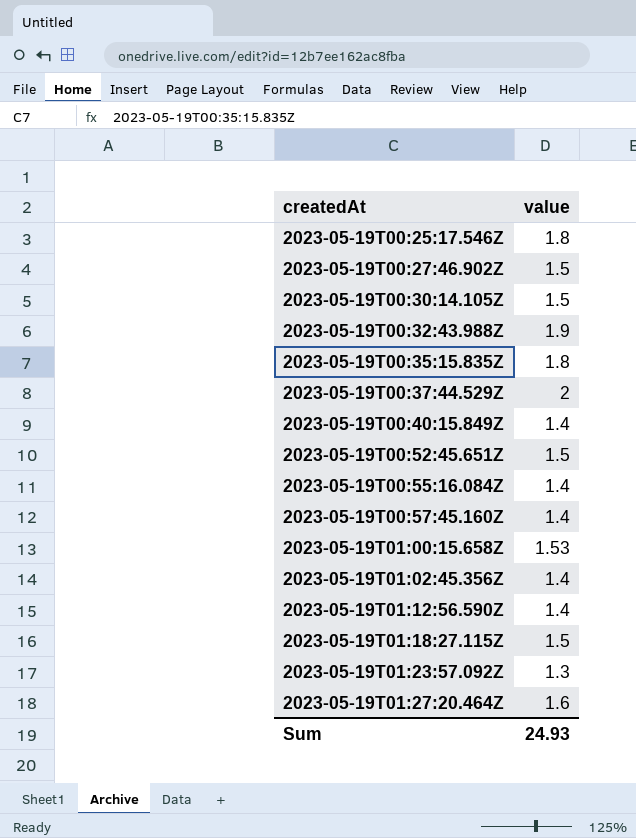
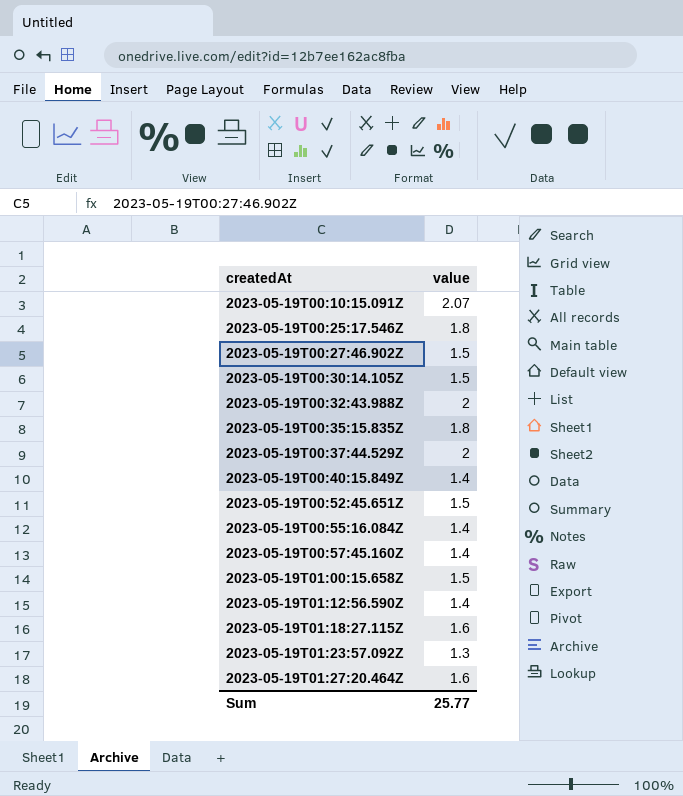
row 2023-05-19T01:02:45.356Z: 1.4 -> none
row 2023-05-19T00:10:15.091Z: none -> 2.07
2023-05-19T00:32:43.988Z | value: 1.9 -> 2
2023-05-19T01:00:15.658Z | value: 1.53 -> 1.5
2023-05-19T01:18:27.115Z | value: 1.5 -> 1.6
Sum | value: 24.93 -> 25.77

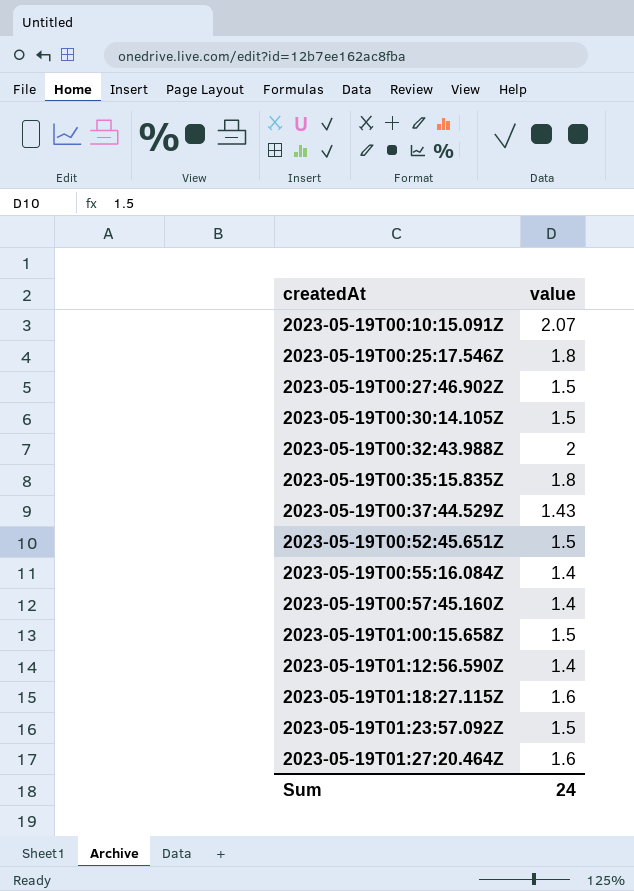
row 2023-05-19T00:40:15.849Z: 1.4 -> none
2023-05-19T00:37:44.529Z | value: 2 -> 1.43
2023-05-19T01:23:57.092Z | value: 1.3 -> 1.5
Sum | value: 25.77 -> 24

